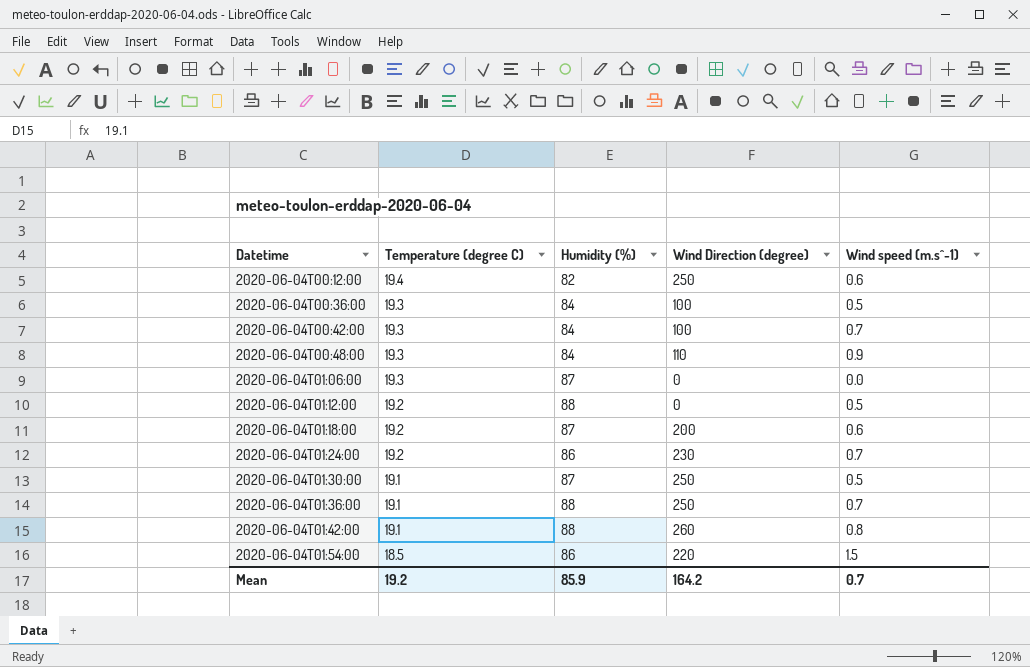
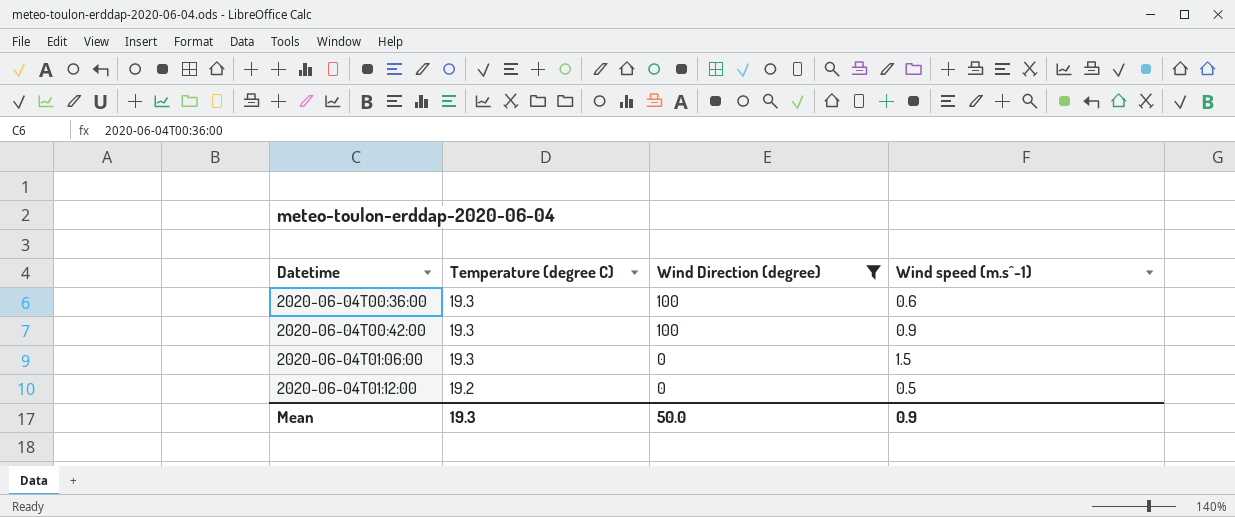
filter: none -> Wind Direction (degree) <= 100
column Humidity (%) | position: 3 -> none
2020-06-04T00:36:00 | Wind speed (m.s^-1): 0.5 -> 0.6
2020-06-04T00:42:00 | Wind speed (m.s^-1): 0.7 -> 0.9
2020-06-04T01:06:00 | Wind speed (m.s^-1): 0.0 -> 1.5
Mean | Temperature (degree C): 19.2 -> 19.3
Mean | Wind Direction (degree): 164.2 -> 50.0
Mean | Wind speed (m.s^-1): 0.7 -> 0.9

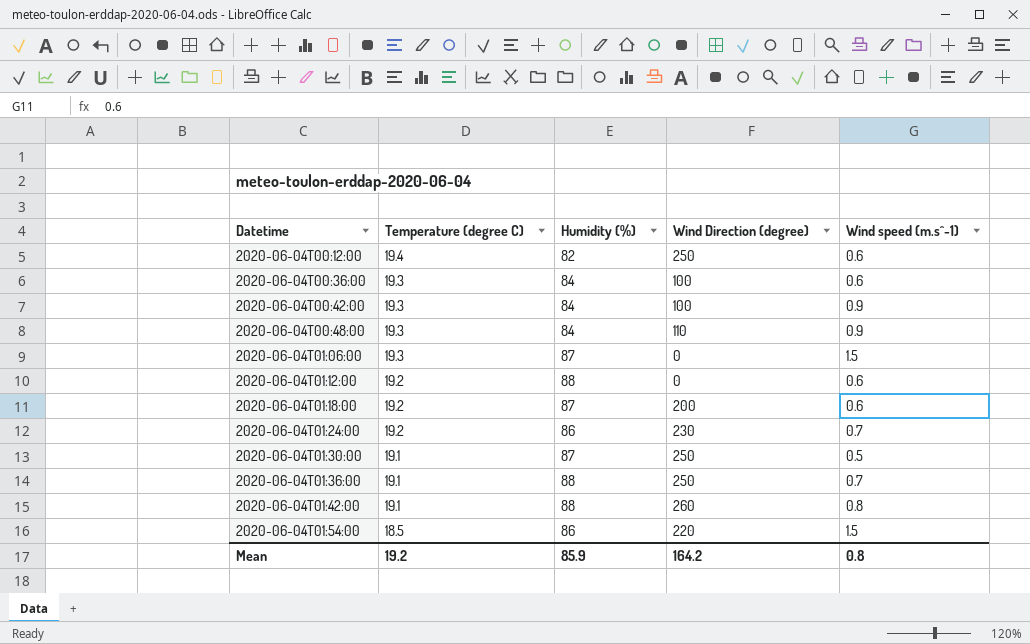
filter: Wind Direction (degree) <= 100 -> none
column Humidity (%) | position: none -> 3
2020-06-04T01:12:00 | Wind speed (m.s^-1): 0.5 -> 0.6
Mean | Temperature (degree C): 19.3 -> 19.2
Mean | Wind Direction (degree): 50.0 -> 164.2
Mean | Wind speed (m.s^-1): 0.9 -> 0.8

